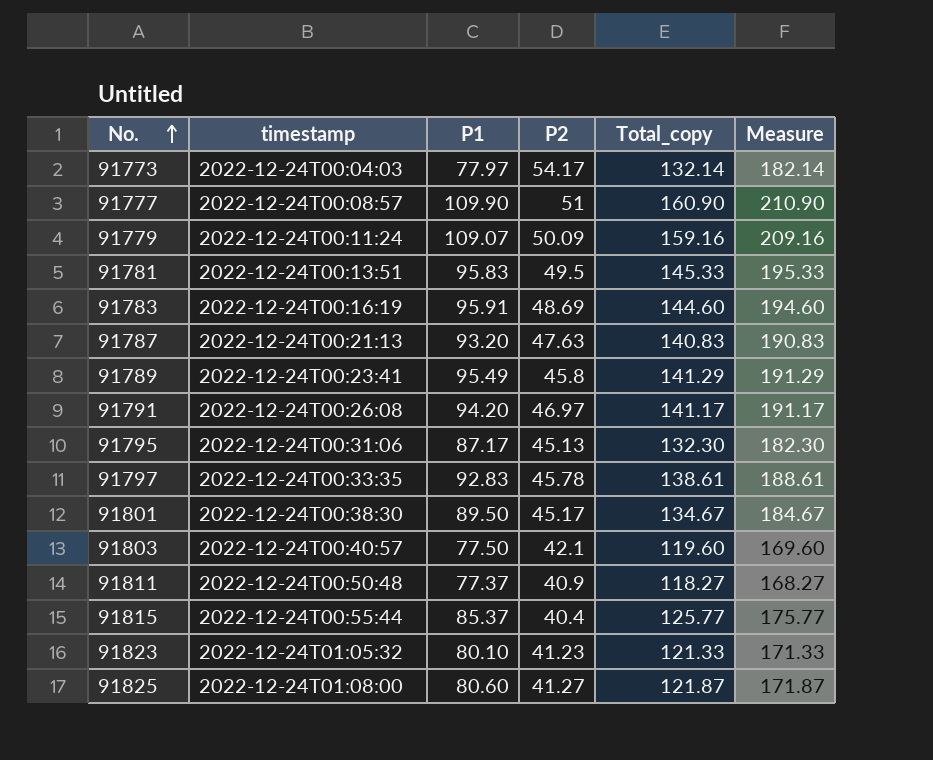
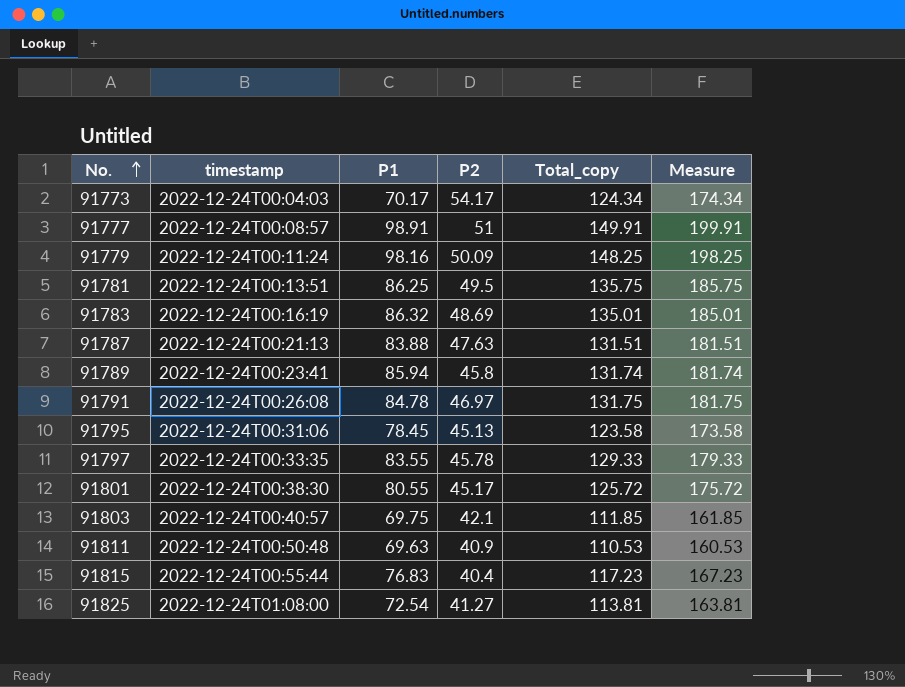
row 91823: 2022-12-24T01:05:32 | 80.10 | 41.23 | 121.33 | 171.33 -> none
91773 | P1: 77.97 -> 70.17
91773 | Total_copy: 132.14 -> 124.34
91773 | Measure: 182.14 -> 174.34
91777 | P1: 109.90 -> 98.91
91777 | Total_copy: 160.90 -> 149.91
91777 | Measure: 210.90 -> 199.91
91779 | P1: 109.07 -> 98.16
91779 | Total_copy: 159.16 -> 148.25
91779 | Measure: 209.16 -> 198.25
91781 | P1: 95.83 -> 86.25
91781 | Total_copy: 145.33 -> 135.75
91781 | Measure: 195.33 -> 185.75
91783 | P1: 95.91 -> 86.32
91783 | Total_copy: 144.60 -> 135.01
91783 | Measure: 194.60 -> 185.01
91787 | P1: 93.20 -> 83.88
91787 | Total_copy: 140.83 -> 131.51
91787 | Measure: 190.83 -> 181.51
91789 | P1: 95.49 -> 85.94
91789 | Total_copy: 141.29 -> 131.74
91789 | Measure: 191.29 -> 181.74
91791 | P1: 94.20 -> 84.78
91791 | Total_copy: 141.17 -> 131.75
91791 | Measure: 191.17 -> 181.75
91795 | P1: 87.17 -> 78.45
91795 | Total_copy: 132.30 -> 123.58
91795 | Measure: 182.30 -> 173.58
91797 | P1: 92.83 -> 83.55
91797 | Total_copy: 138.61 -> 129.33
91797 | Measure: 188.61 -> 179.33
91801 | P1: 89.50 -> 80.55
91801 | Total_copy: 134.67 -> 125.72
91801 | Measure: 184.67 -> 175.72
91803 | P1: 77.50 -> 69.75
91803 | Total_copy: 119.60 -> 111.85
91803 | Measure: 169.60 -> 161.85
91811 | P1: 77.37 -> 69.63
91811 | Total_copy: 118.27 -> 110.53
91811 | Measure: 168.27 -> 160.53
91815 | P1: 85.37 -> 76.83
91815 | Total_copy: 125.77 -> 117.23
91815 | Measure: 175.77 -> 167.23
91825 | P1: 80.60 -> 72.54
91825 | Total_copy: 121.87 -> 113.81
91825 | Measure: 171.87 -> 163.81

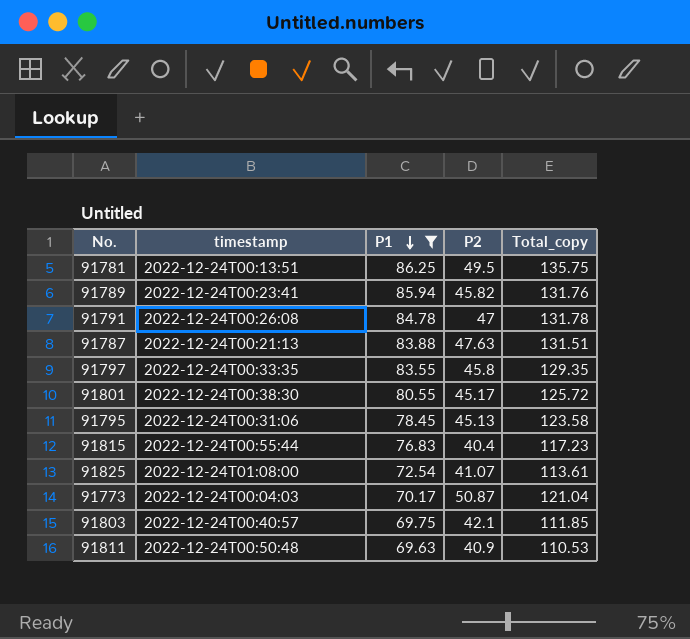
filter: none -> P1 <= 86.25
row order: No. ascending -> P1 descending
column Measure | formula: [Total_copy] + 50 -> none
91789 | P2: 45.8 -> 45.82
91789 | Total_copy: 131.74 -> 131.76
91791 | P2: 46.97 -> 47
91791 | Total_copy: 131.75 -> 131.78
91797 | P2: 45.78 -> 45.8
91797 | Total_copy: 129.33 -> 129.35
91825 | P2: 41.27 -> 41.07
91825 | Total_copy: 113.81 -> 113.61
91773 | P2: 54.17 -> 50.87
91773 | Total_copy: 124.34 -> 121.04

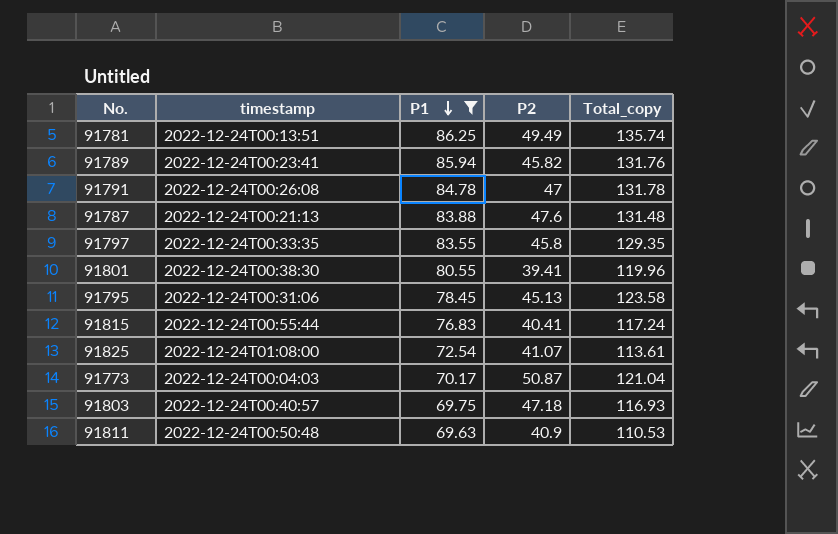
91781 | P2: 49.5 -> 49.49
91781 | Total_copy: 135.75 -> 135.74
91787 | P2: 47.63 -> 47.6
91787 | Total_copy: 131.51 -> 131.48
91801 | P2: 45.17 -> 39.41
91801 | Total_copy: 125.72 -> 119.96
91815 | P2: 40.4 -> 40.41
91815 | Total_copy: 117.23 -> 117.24
91803 | P2: 42.1 -> 47.18
91803 | Total_copy: 111.85 -> 116.93

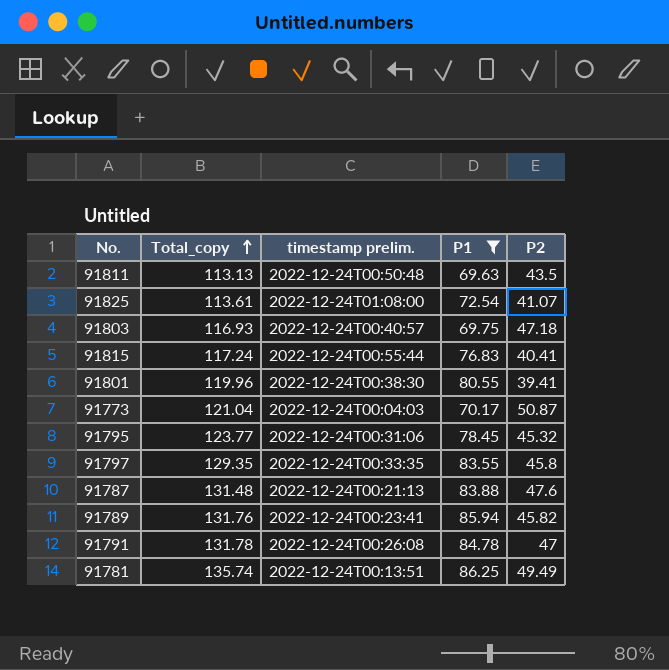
row order: P1 descending -> Total_copy ascending
column Total_copy | position: 5 -> 2
column name: timestamp -> timestamp prelim.
91811 | Total_copy: 110.53 -> 113.13
91811 | P2: 40.9 -> 43.5
91795 | Total_copy: 123.58 -> 123.77
91795 | P2: 45.13 -> 45.32

